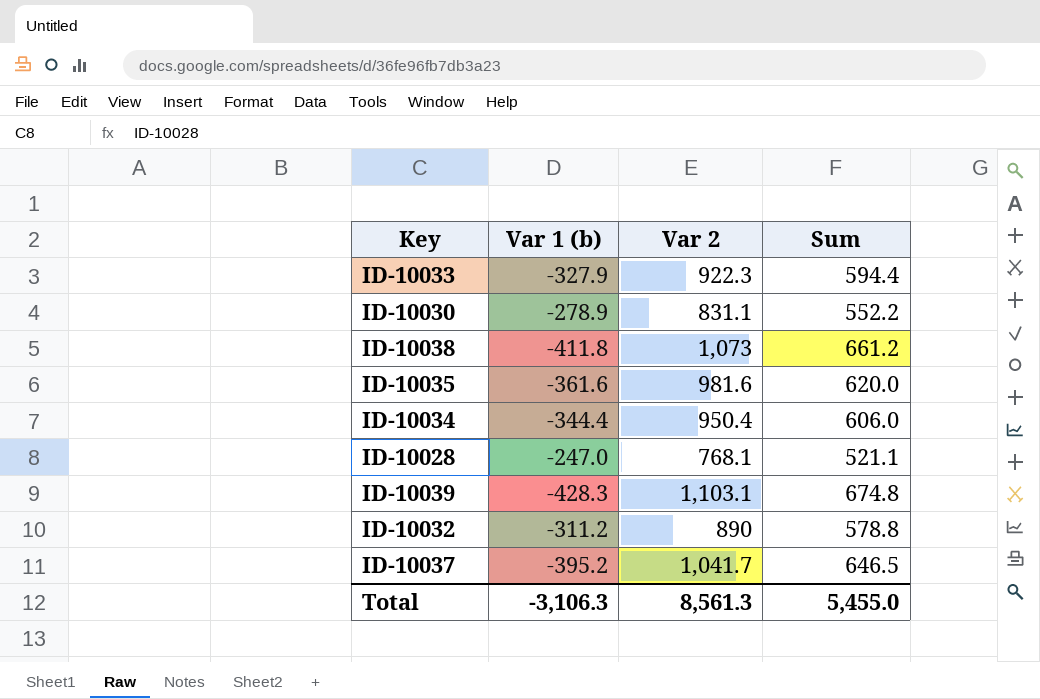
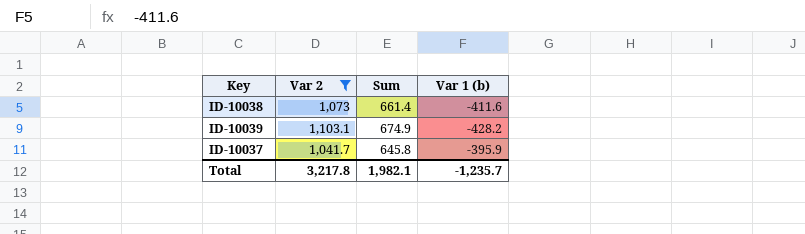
filter: none -> Var 2 >= 1,041.7
column Var 1 (b) | position: 2 -> 4
ID-10038 | Sum: 661.2 -> 661.4
ID-10038 | Var 1 (b): -411.8 -> -411.6
ID-10039 | Sum: 674.8 -> 674.9
ID-10039 | Var 1 (b): -428.3 -> -428.2
ID-10037 | Sum: 646.5 -> 645.8
ID-10037 | Var 1 (b): -395.2 -> -395.9
Total | Var 2: 8,561.3 -> 3,217.8
Total | Sum: 5,455.0 -> 1,982.1
Total | Var 1 (b): -3,106.3 -> -1,235.7

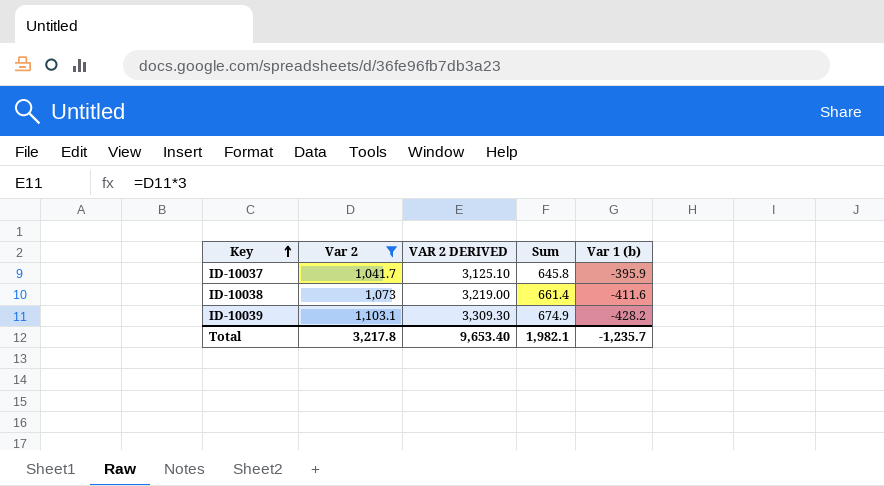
row order: none -> Key ascending
column VAR 2 DERIVED | formula: none -> [Var 2] * 3

